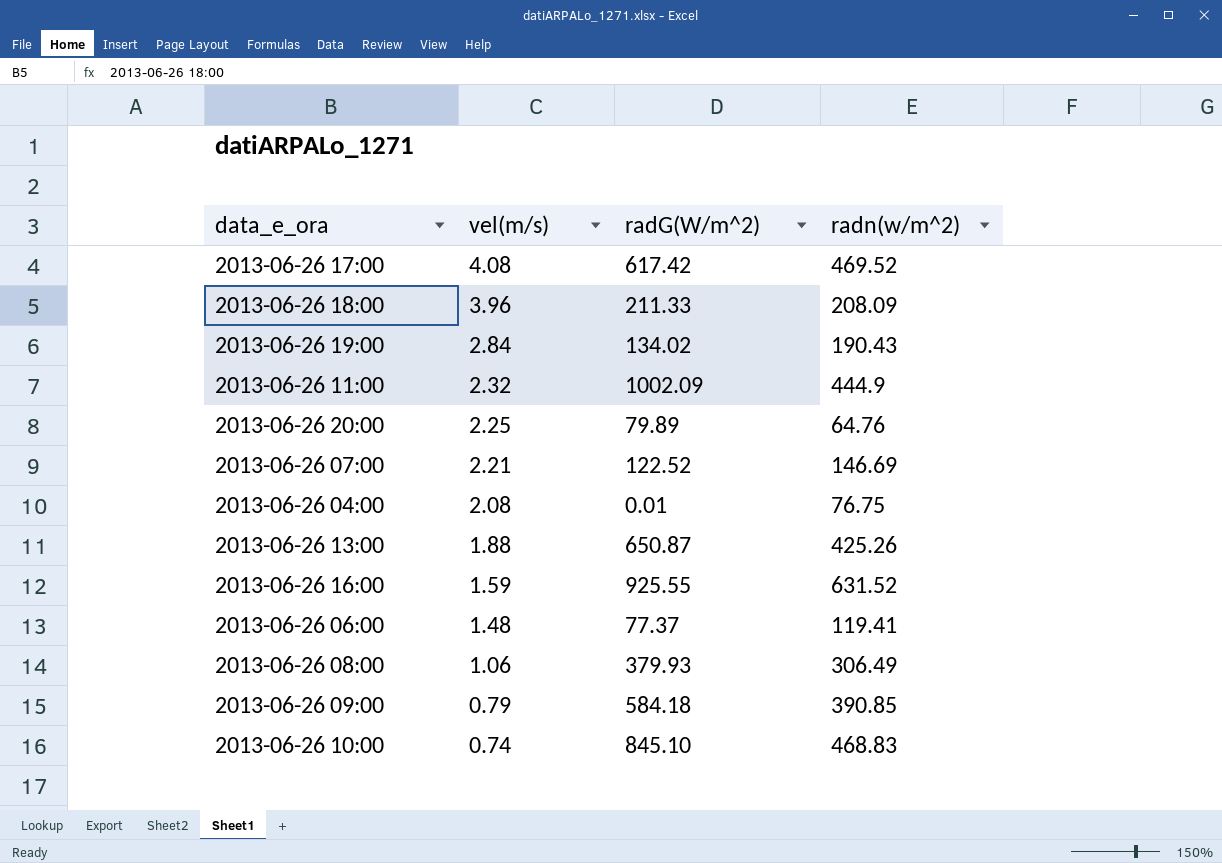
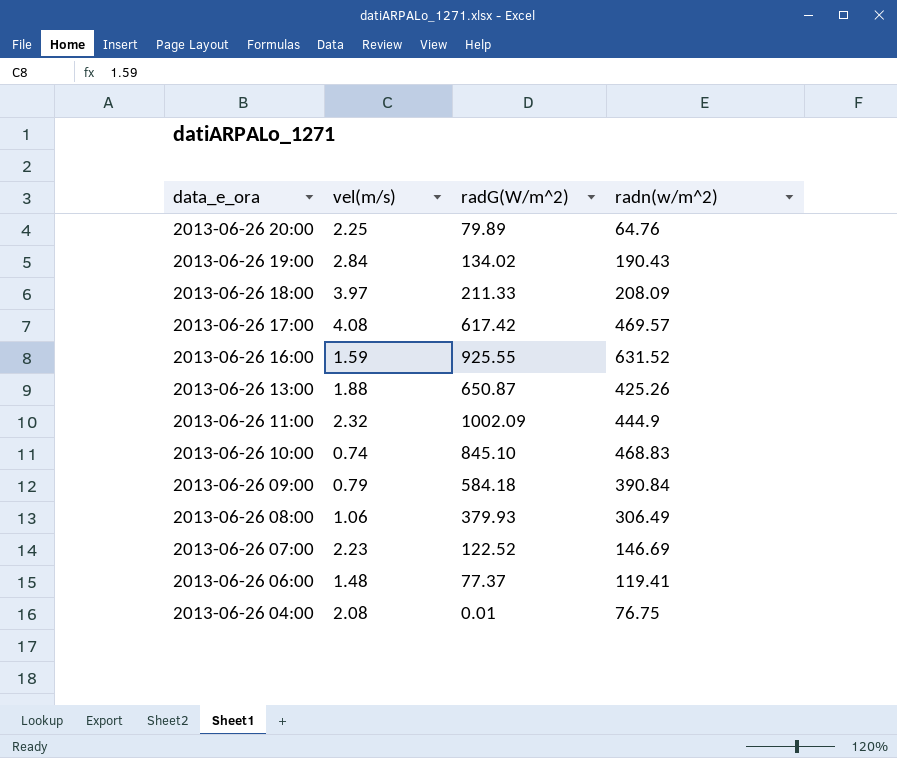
row order: vel(m/s) descending -> data_e_ora descending
2013-06-26 18:00 | vel(m/s): 3.96 -> 3.97
2013-06-26 17:00 | radn(w/m^2): 469.52 -> 469.57
2013-06-26 09:00 | radn(w/m^2): 390.85 -> 390.84
2013-06-26 07:00 | vel(m/s): 2.21 -> 2.23

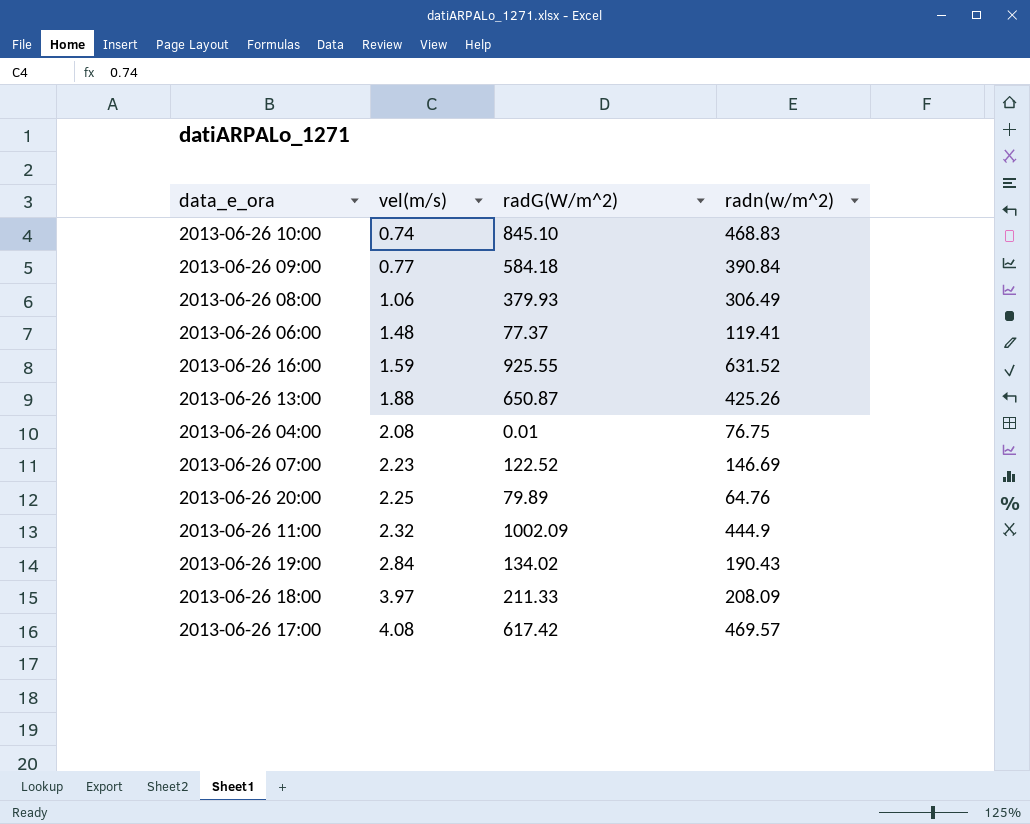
row order: data_e_ora descending -> vel(m/s) ascending
2013-06-26 09:00 | vel(m/s): 0.79 -> 0.77

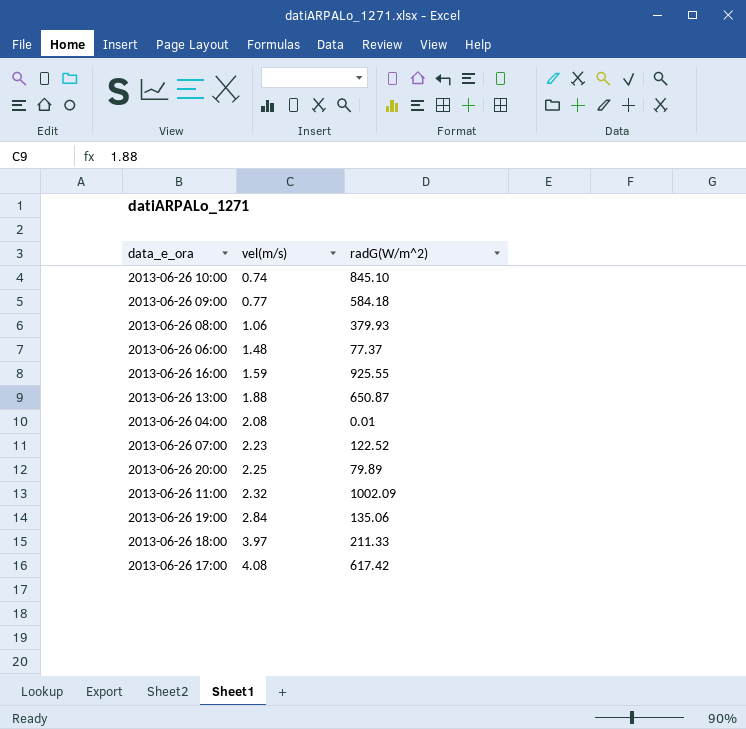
column radn(w/m^2) | position: 4 -> none
2013-06-26 19:00 | radG(W/m^2): 134.02 -> 135.06

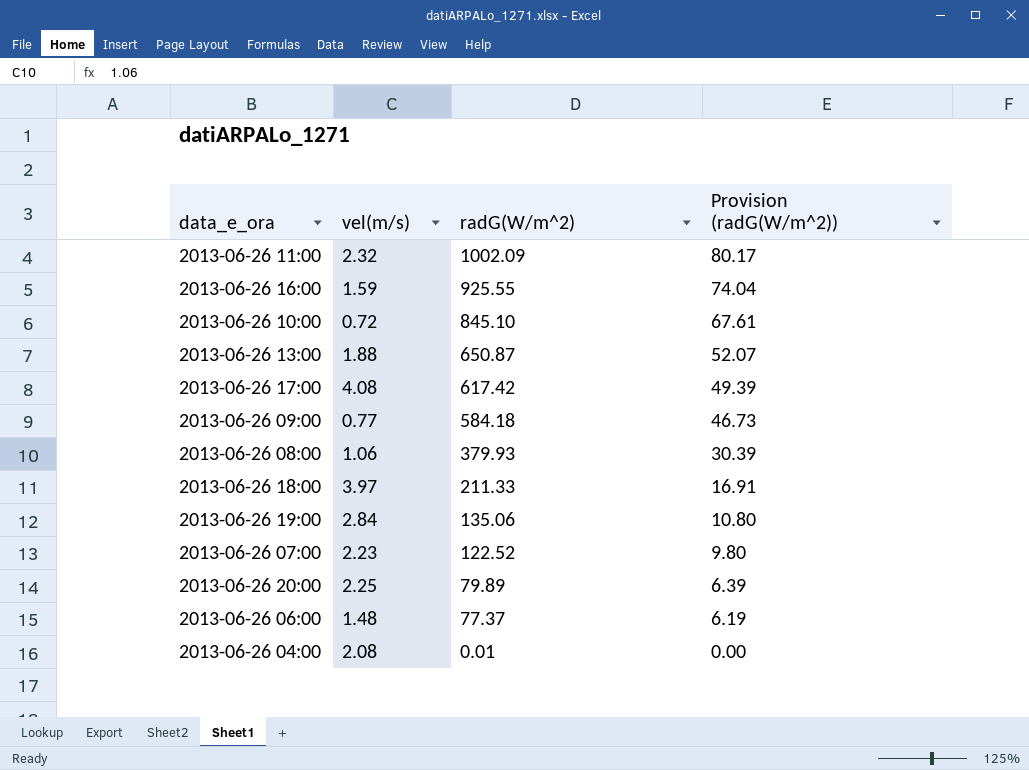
row order: vel(m/s) ascending -> radG(W/m^2) descending
column Provision (radG(W/m^2)) | formula: none -> [radG(W/m^2)] * 0.08
2013-06-26 10:00 | vel(m/s): 0.74 -> 0.72

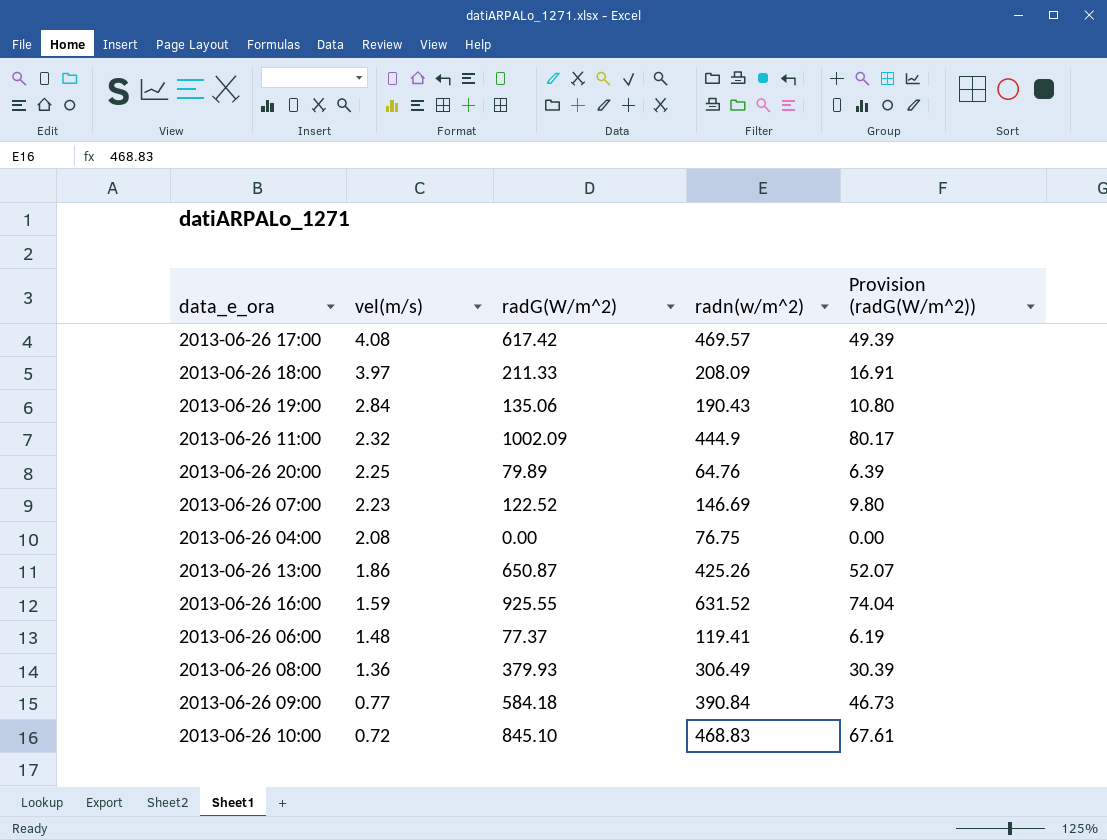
row order: radG(W/m^2) descending -> vel(m/s) descending
column radn(w/m^2) | position: none -> 4
2013-06-26 04:00 | radG(W/m^2): 0.01 -> 0.00
2013-06-26 13:00 | vel(m/s): 1.88 -> 1.86
2013-06-26 08:00 | vel(m/s): 1.06 -> 1.36

